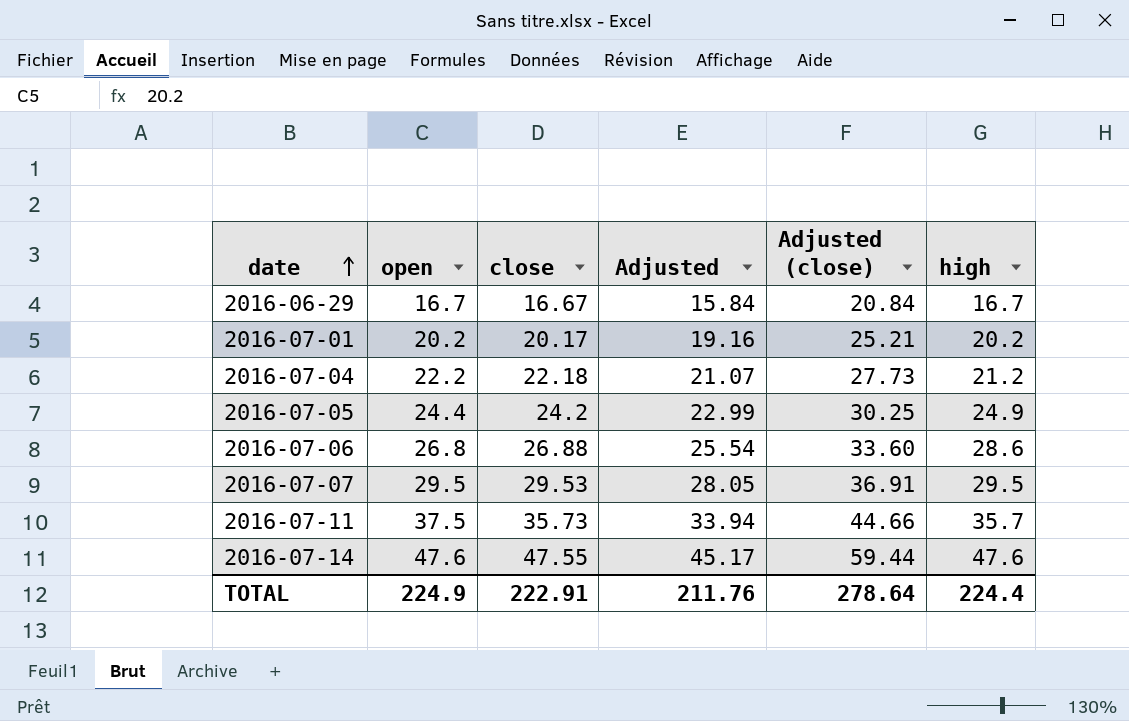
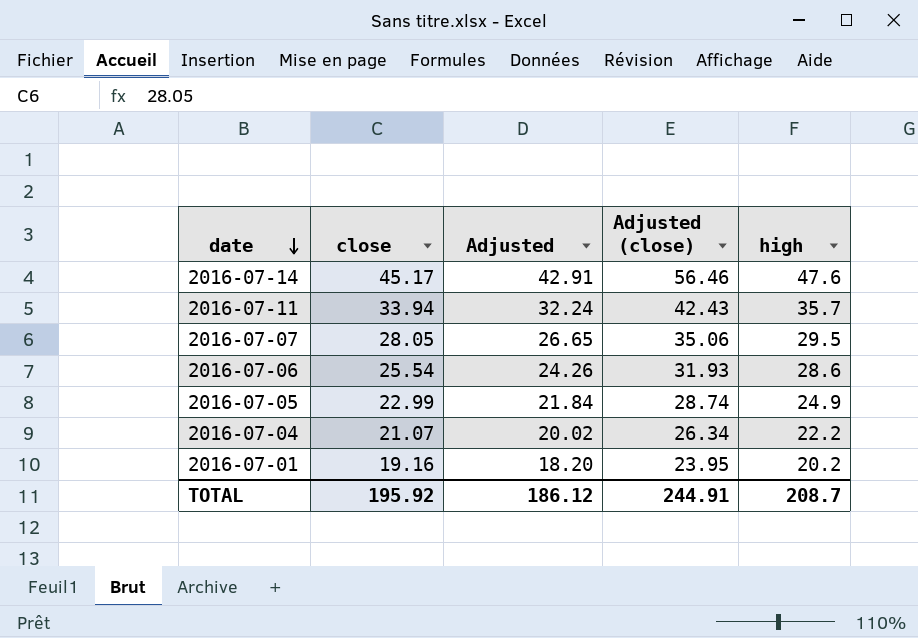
row order: date ascending -> date descending
column open | position: 2 -> none
row 2016-06-29: 16.7 | 16.67 | 15.84 | 20.84 | 16.7 -> none
2016-07-14 | close: 47.55 -> 45.17
2016-07-14 | Adjusted: 45.17 -> 42.91
2016-07-14 | Adjusted (close): 59.44 -> 56.46
2016-07-11 | close: 35.73 -> 33.94
2016-07-11 | Adjusted: 33.94 -> 32.24
2016-07-11 | Adjusted (close): 44.66 -> 42.43
2016-07-07 | close: 29.53 -> 28.05
2016-07-07 | Adjusted: 28.05 -> 26.65
2016-07-07 | Adjusted (close): 36.91 -> 35.06
2016-07-06 | close: 26.88 -> 25.54
2016-07-06 | Adjusted: 25.54 -> 24.26
2016-07-06 | Adjusted (close): 33.60 -> 31.93
2016-07-05 | close: 24.2 -> 22.99
2016-07-05 | Adjusted: 22.99 -> 21.84
2016-07-05 | Adjusted (close): 30.25 -> 28.74
2016-07-04 | close: 22.18 -> 21.07
2016-07-04 | Adjusted: 21.07 -> 20.02
2016-07-04 | Adjusted (close): 27.73 -> 26.34
2016-07-04 | high: 21.2 -> 22.2
2016-07-01 | close: 20.17 -> 19.16
2016-07-01 | Adjusted: 19.16 -> 18.20
2016-07-01 | Adjusted (close): 25.21 -> 23.95
TOTAL | close: 222.91 -> 195.92
TOTAL | Adjusted: 211.76 -> 186.12
TOTAL | Adjusted (close): 278.64 -> 244.91
TOTAL | high: 224.4 -> 208.7

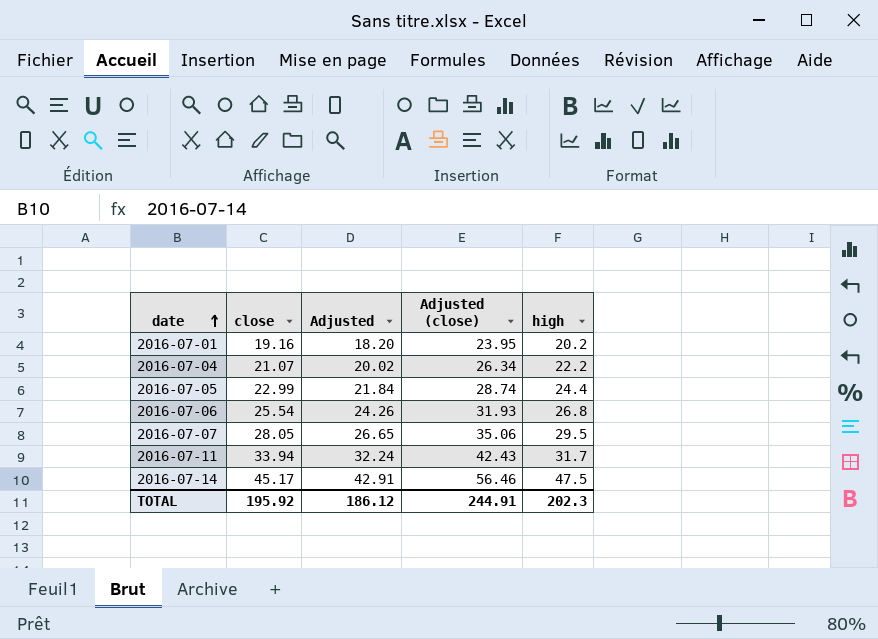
row order: date descending -> date ascending
2016-07-05 | high: 24.9 -> 24.4
2016-07-06 | high: 28.6 -> 26.8
2016-07-11 | high: 35.7 -> 31.7
2016-07-14 | high: 47.6 -> 47.5
TOTAL | high: 208.7 -> 202.3

